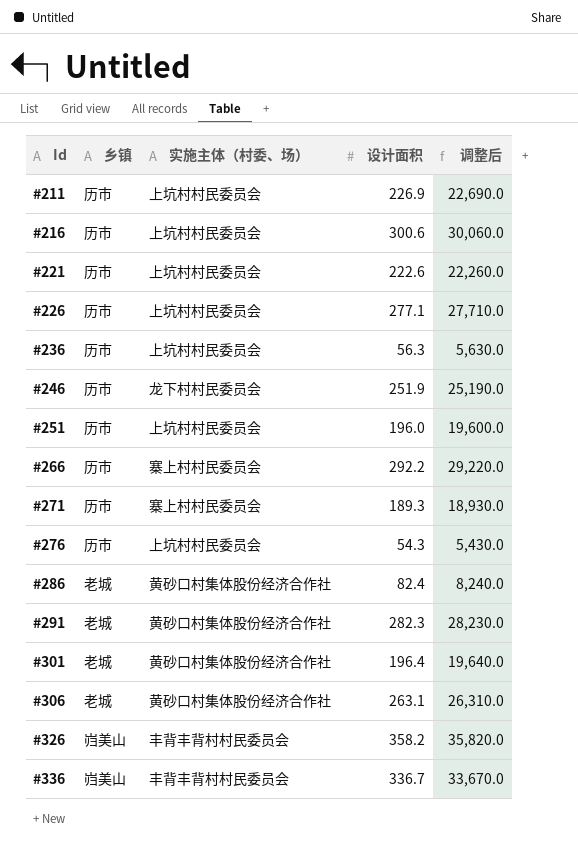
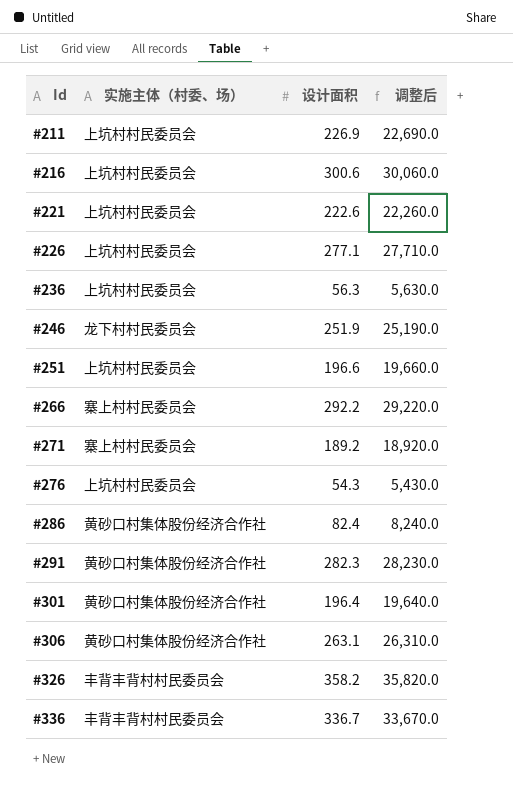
column 乡镇 | position: 2 -> none
#251 | 设计面积: 196.0 -> 196.6
#251 | 调整后: 19,600.0 -> 19,660.0
#271 | 设计面积: 189.3 -> 189.2
#271 | 调整后: 18,930.0 -> 18,920.0

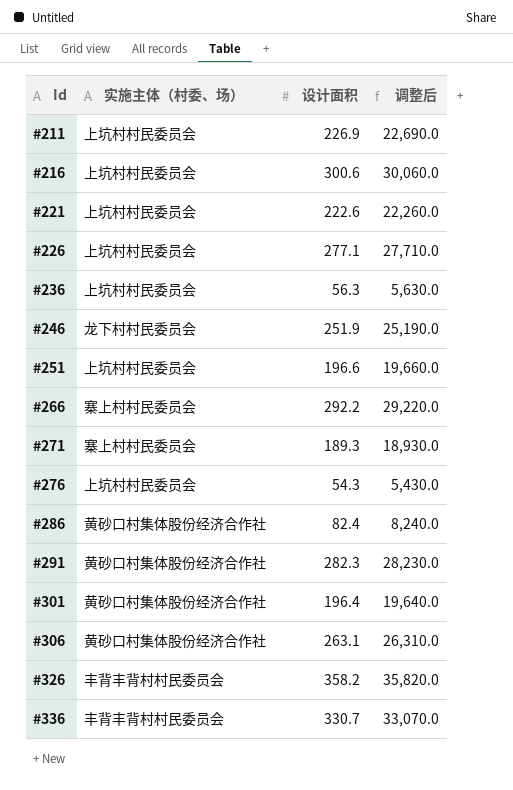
#271 | 设计面积: 189.2 -> 189.3
#271 | 调整后: 18,920.0 -> 18,930.0
#336 | 设计面积: 336.7 -> 330.7
#336 | 调整后: 33,670.0 -> 33,070.0

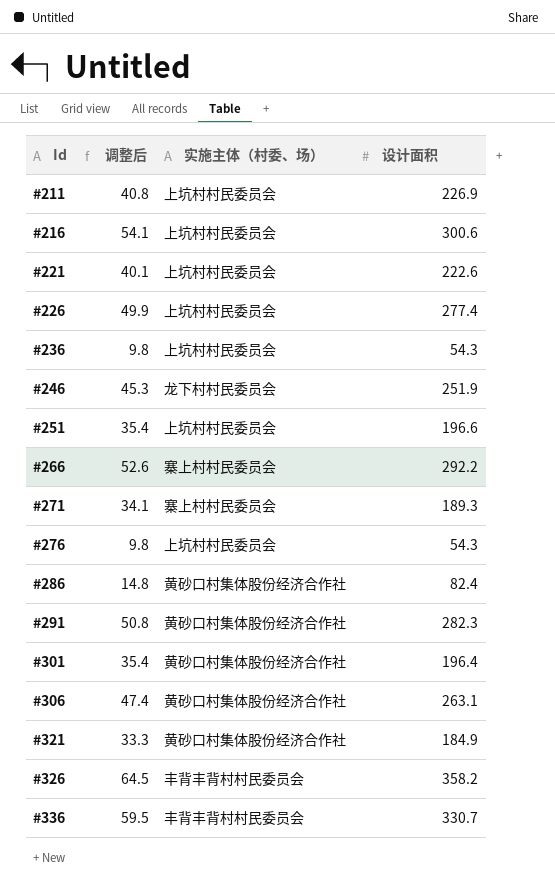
column 调整后 | formula: [设计面积] * 100 -> [设计面积] * 0.18
column 调整后 | position: 4 -> 2
#226 | 设计面积: 277.1 -> 277.4
#236 | 设计面积: 56.3 -> 54.3
row #321: none -> 33.3 | 黄砂口村集体股份经济合作社 | 184.9

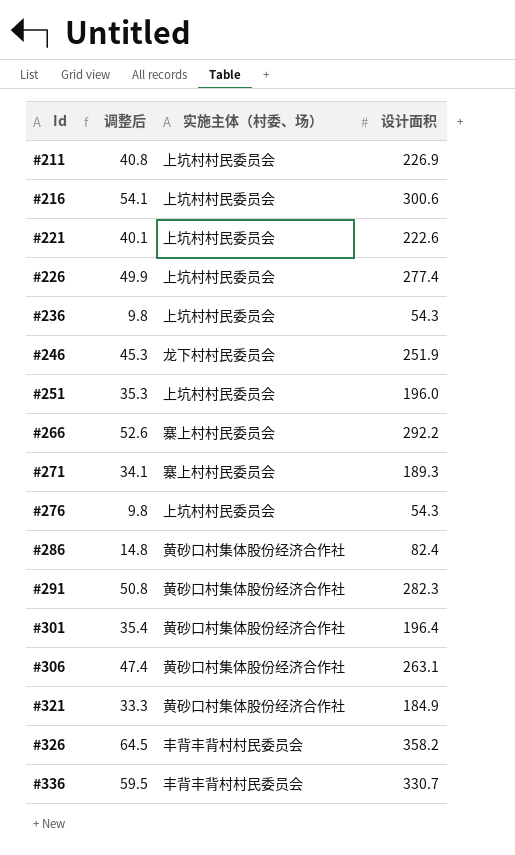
#251 | 调整后: 35.4 -> 35.3
#251 | 设计面积: 196.6 -> 196.0

